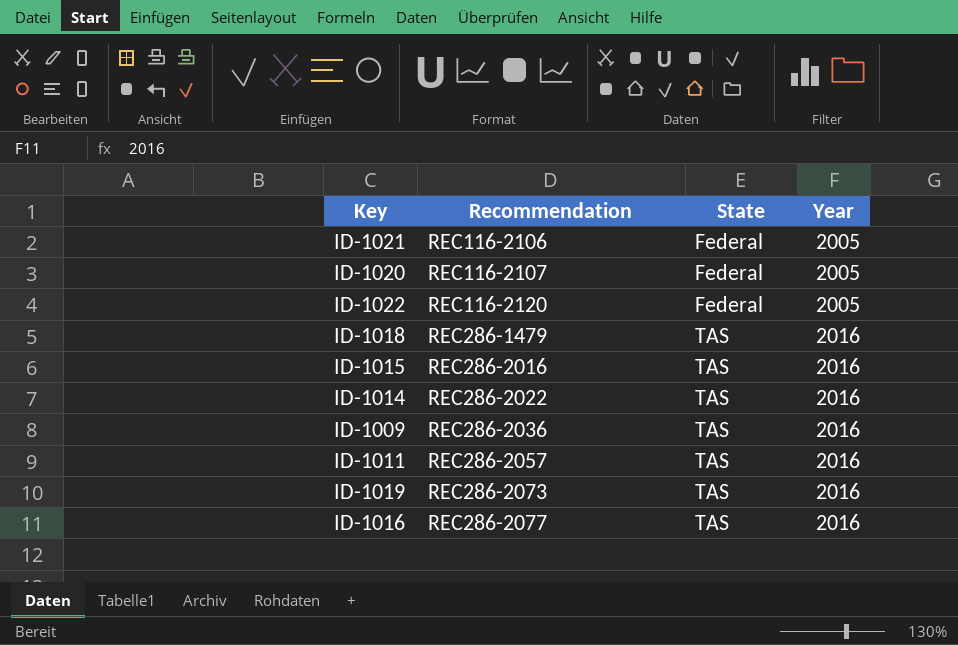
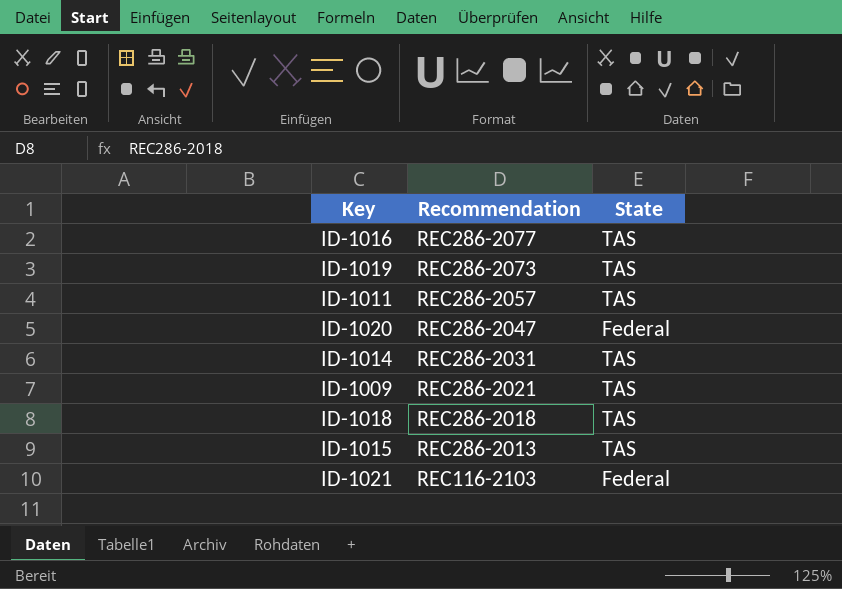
row order: Recommendation ascending -> Recommendation descending
column Year | position: 4 -> none
row ID-1022: REC116-2120 | Federal | 2005 -> none
ID-1020 | Recommendation: REC116-2107 -> REC286-2047
ID-1014 | Recommendation: REC286-2022 -> REC286-2031
ID-1009 | Recommendation: REC286-2036 -> REC286-2021
ID-1018 | Recommendation: REC286-1479 -> REC286-2018
ID-1015 | Recommendation: REC286-2016 -> REC286-2013
ID-1021 | Recommendation: REC116-2106 -> REC116-2103

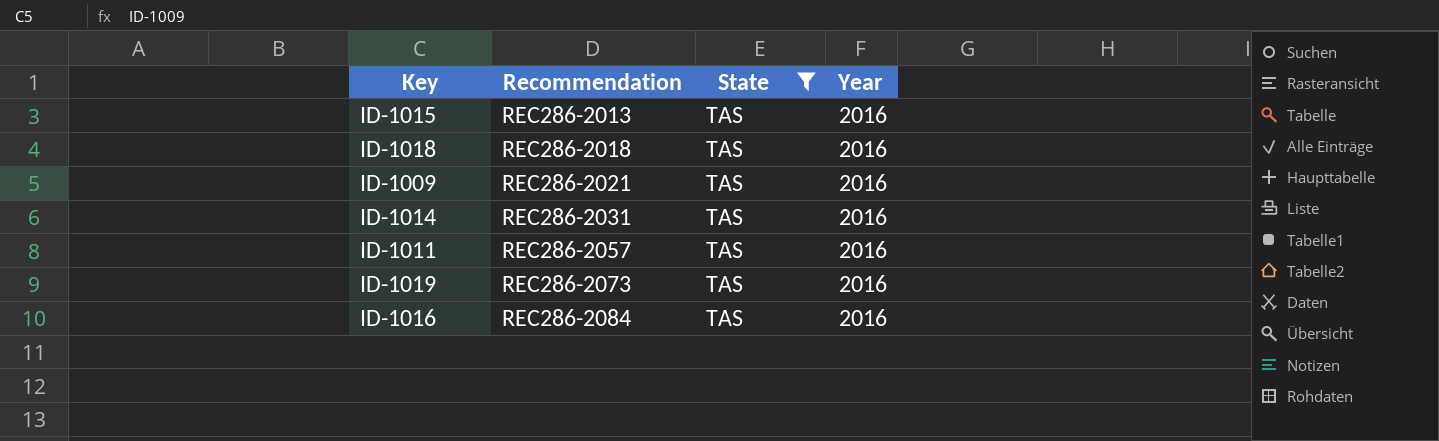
filter: none -> State = TAS
row order: Recommendation descending -> Recommendation ascending
column Year | position: none -> 4
ID-1016 | Recommendation: REC286-2077 -> REC286-2084

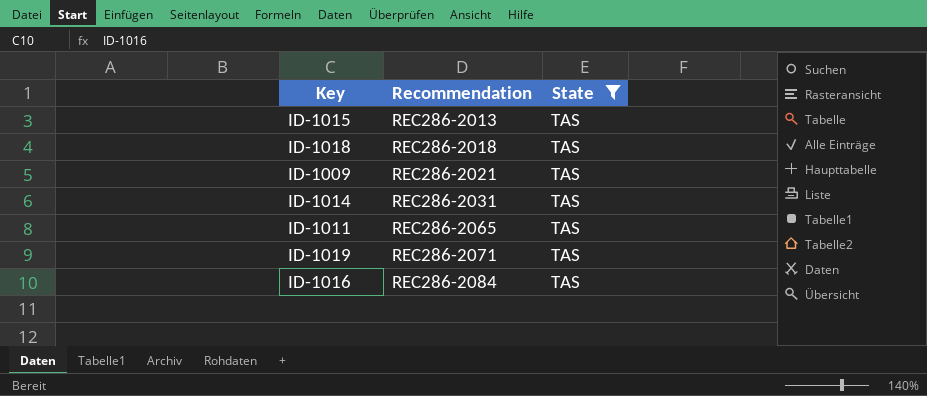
column Year | position: 4 -> none
ID-1011 | Recommendation: REC286-2057 -> REC286-2065
ID-1019 | Recommendation: REC286-2073 -> REC286-2071

